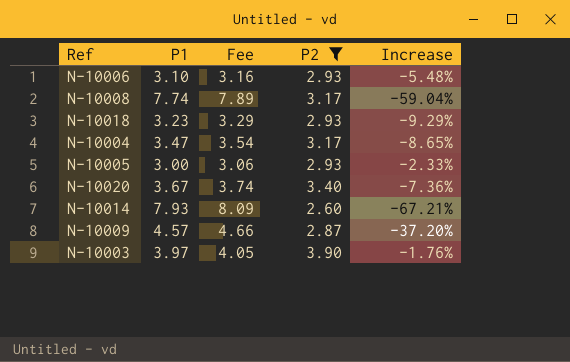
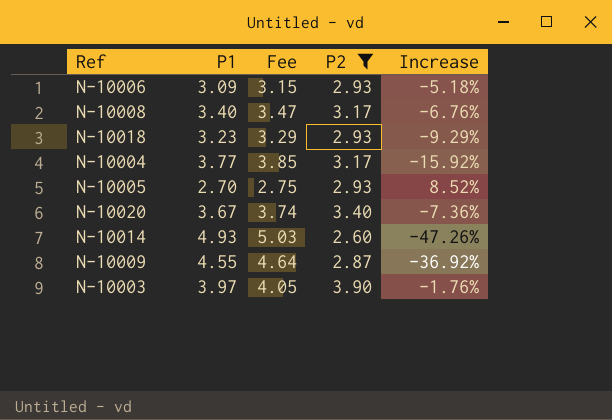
N-10006 | P1: 3.10 -> 3.09
N-10006 | Fee: 3.16 -> 3.15
N-10006 | Increase: -5.48% -> -5.18%
N-10008 | P1: 7.74 -> 3.40
N-10008 | Fee: 7.89 -> 3.47
N-10008 | Increase: -59.04% -> -6.76%
N-10004 | P1: 3.47 -> 3.77
N-10004 | Fee: 3.54 -> 3.85
N-10004 | Increase: -8.65% -> -15.92%
N-10005 | P1: 3.00 -> 2.70
N-10005 | Fee: 3.06 -> 2.75
N-10005 | Increase: -2.33% -> 8.52%
N-10014 | P1: 7.93 -> 4.93
N-10014 | Fee: 8.09 -> 5.03
N-10014 | Increase: -67.21% -> -47.26%
N-10009 | P1: 4.57 -> 4.55
N-10009 | Fee: 4.66 -> 4.64
N-10009 | Increase: -37.20% -> -36.92%

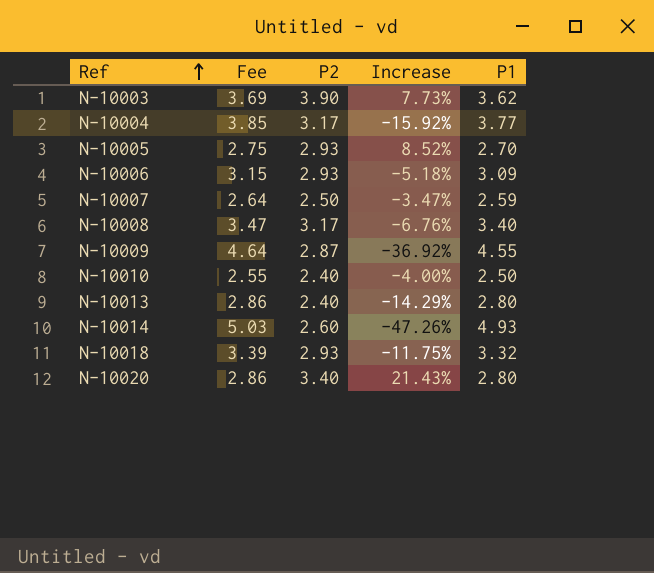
filter: P2 >= 2.60 -> none
row order: none -> Ref ascending
column P1 | position: 2 -> 5
N-10003 | Fee: 4.05 -> 3.69
N-10003 | Increase: -1.76% -> 7.73%
N-10003 | P1: 3.97 -> 3.62
N-10018 | Fee: 3.29 -> 3.39
N-10018 | Increase: -9.29% -> -11.75%
N-10018 | P1: 3.23 -> 3.32
N-10020 | Fee: 3.74 -> 2.86
N-10020 | Increase: -7.36% -> 21.43%
N-10020 | P1: 3.67 -> 2.80

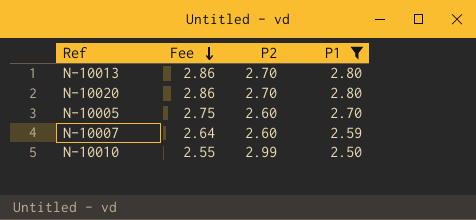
filter: none -> P1 <= 2.80
row order: Ref ascending -> Fee descending
column Increase | formula: ([P2] - [P1]) / [P1] -> none
N-10013 | P2: 2.40 -> 2.70
N-10020 | P2: 3.40 -> 2.70
N-10005 | P2: 2.93 -> 2.60
N-10007 | P2: 2.50 -> 2.60
N-10010 | P2: 2.40 -> 2.99

